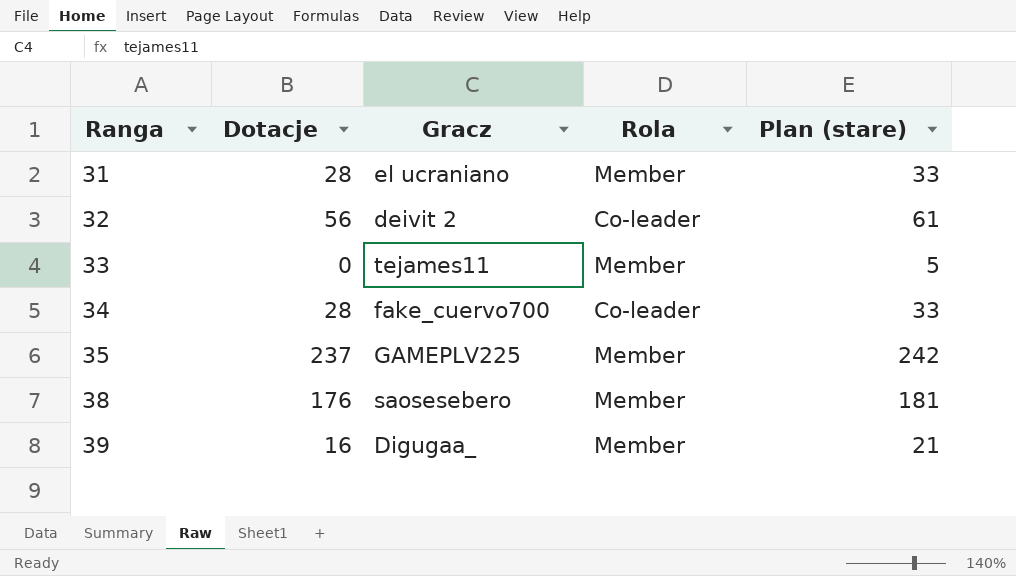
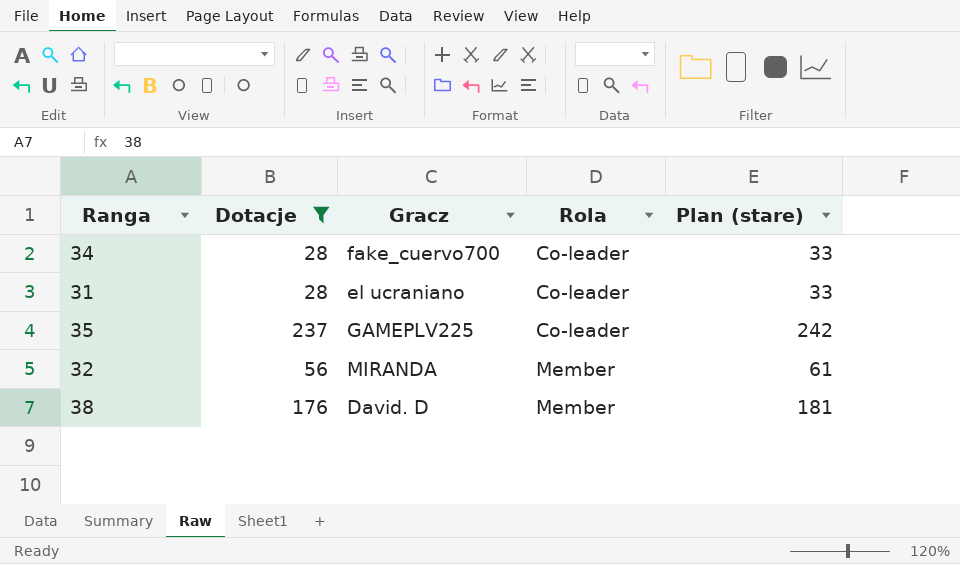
filter: none -> Dotacje >= 28
row order: Ranga ascending -> Rola ascending
31 | Rola: Member -> Co-leader
35 | Rola: Member -> Co-leader
32 | Gracz: deivit 2 -> MIRANDA
32 | Rola: Co-leader -> Member
38 | Gracz: saosesebero -> David. D

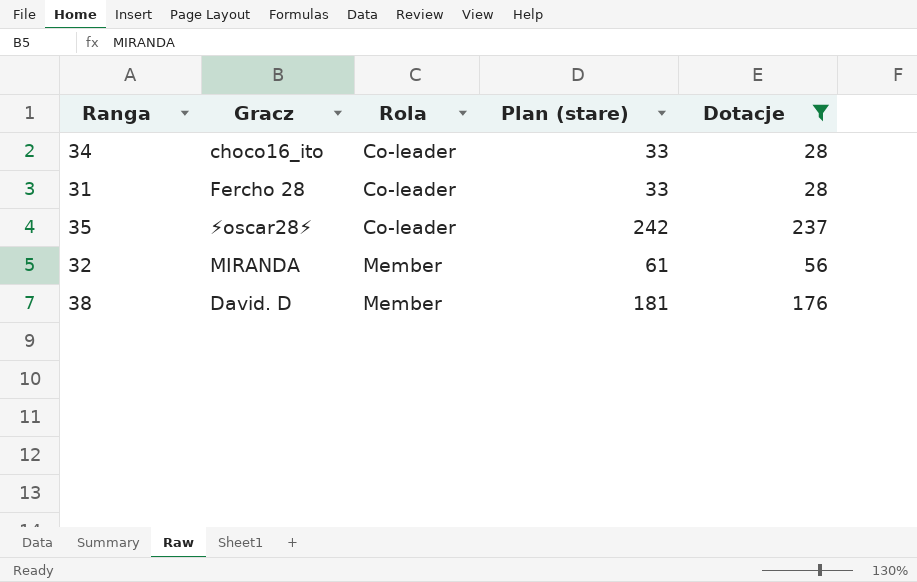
column Dotacje | position: 2 -> 5
34 | Gracz: fake_cuervo700 -> choco16_ito
31 | Gracz: el ucraniano -> Fercho 28
35 | Gracz: GAMEPLV225 -> ⚡oscar28⚡

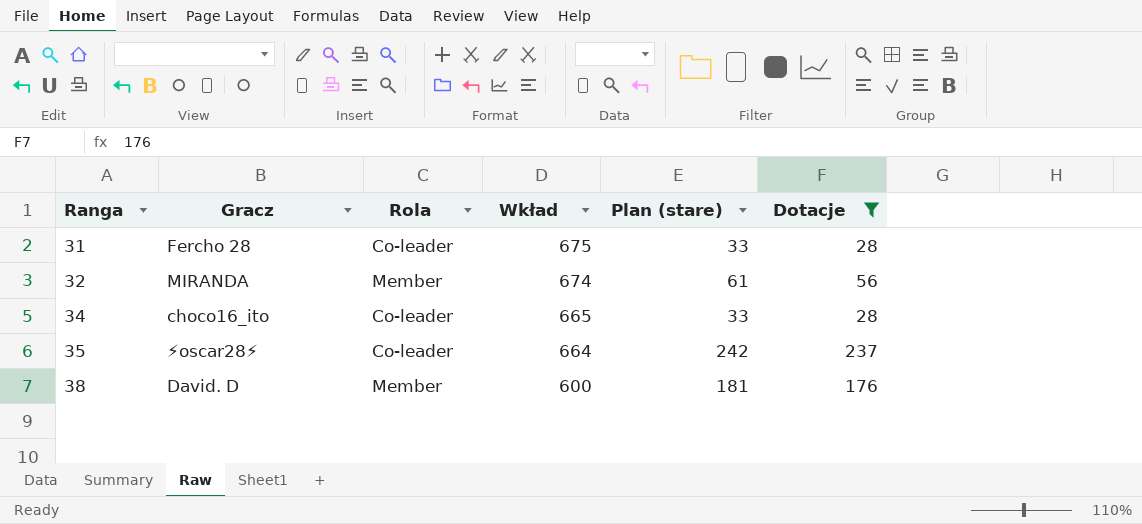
row order: Rola ascending -> Ranga ascending
column Wkład | position: none -> 4

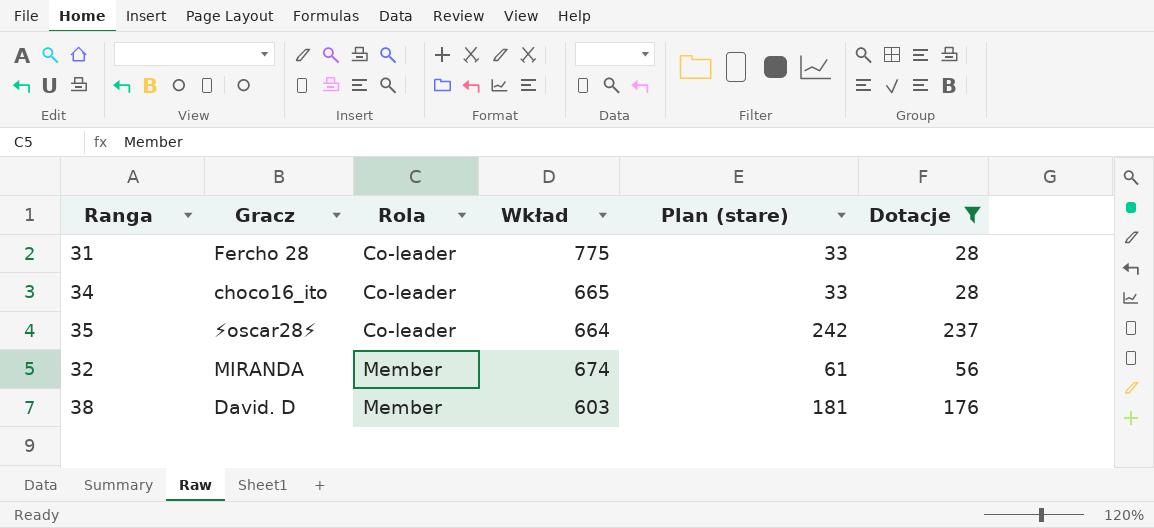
row order: Ranga ascending -> Rola ascending
31 | Wkład: 675 -> 775
38 | Wkład: 600 -> 603

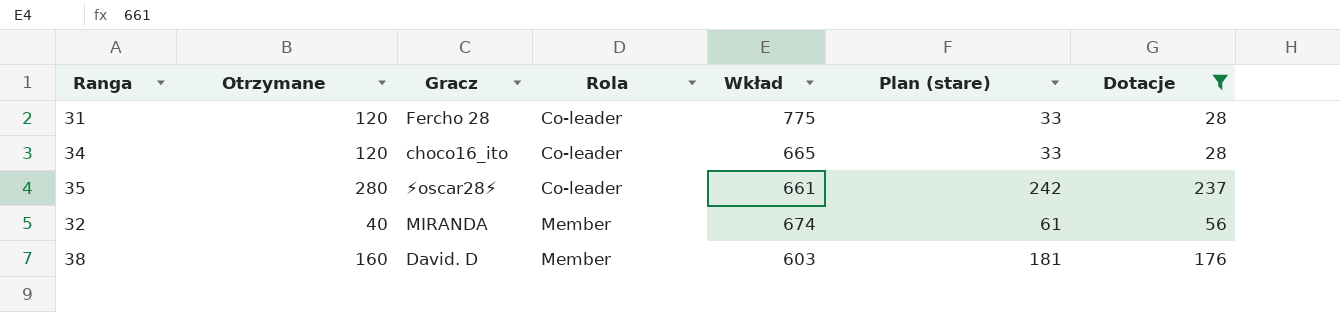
column Otrzymane | position: none -> 2
35 | Wkład: 664 -> 661

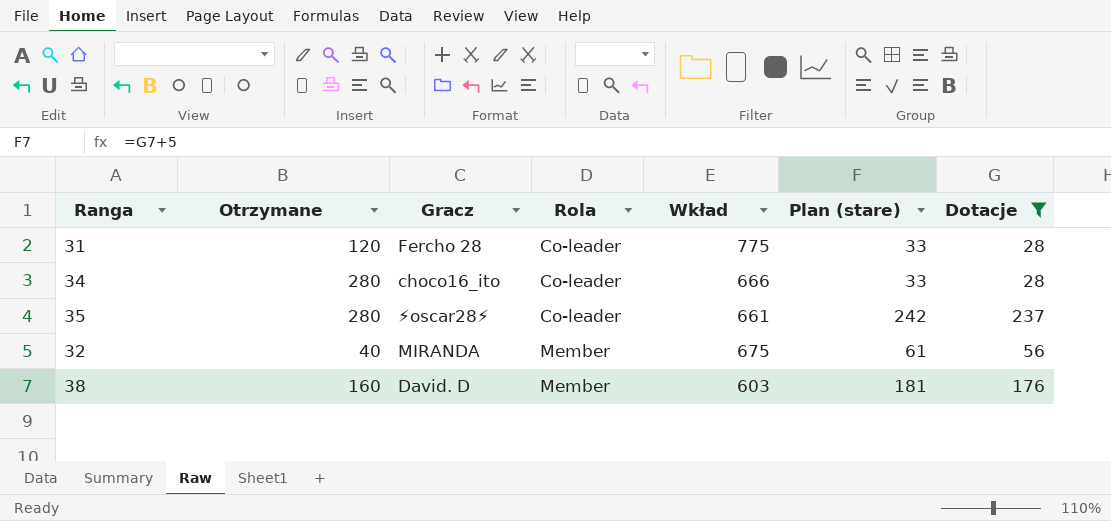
34 | Otrzymane: 120 -> 280
34 | Wkład: 665 -> 666
32 | Wkład: 674 -> 675

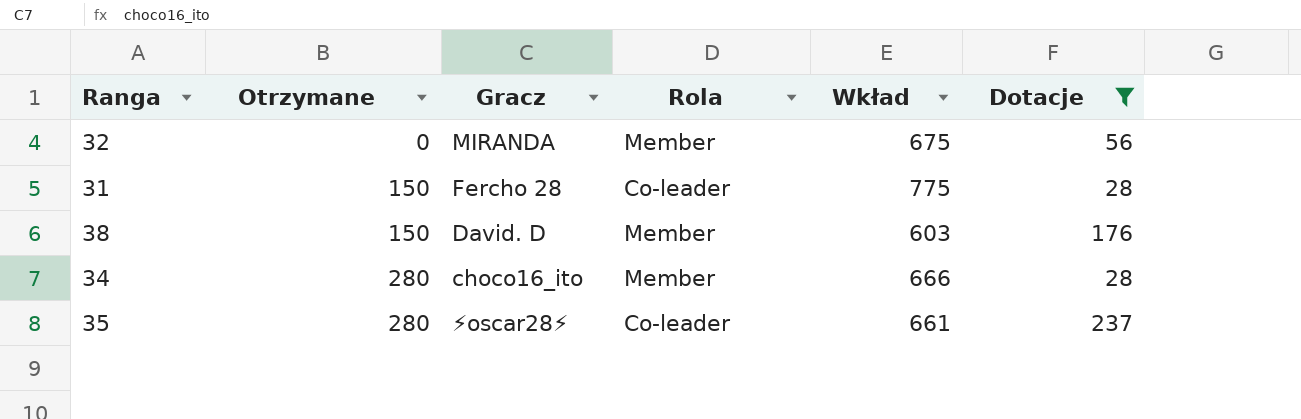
row order: Rola ascending -> Otrzymane ascending
column Plan (stare) | formula: [Dotacje] + 5 -> none
32 | Otrzymane: 40 -> 0
31 | Otrzymane: 120 -> 150
38 | Otrzymane: 160 -> 150
34 | Rola: Co-leader -> Member

